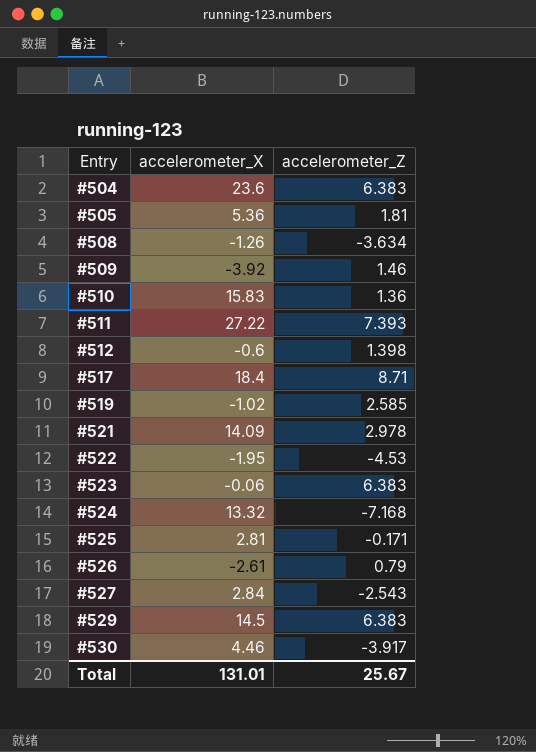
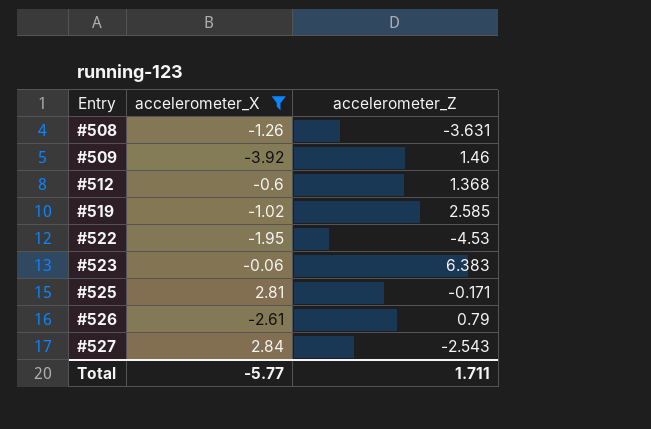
filter: none -> accelerometer_X <= 2.84
#508 | accelerometer_Z: -3.634 -> -3.631
#512 | accelerometer_Z: 1.398 -> 1.368
Total | accelerometer_X: 131.01 -> -5.77
Total | accelerometer_Z: 25.67 -> 1.711

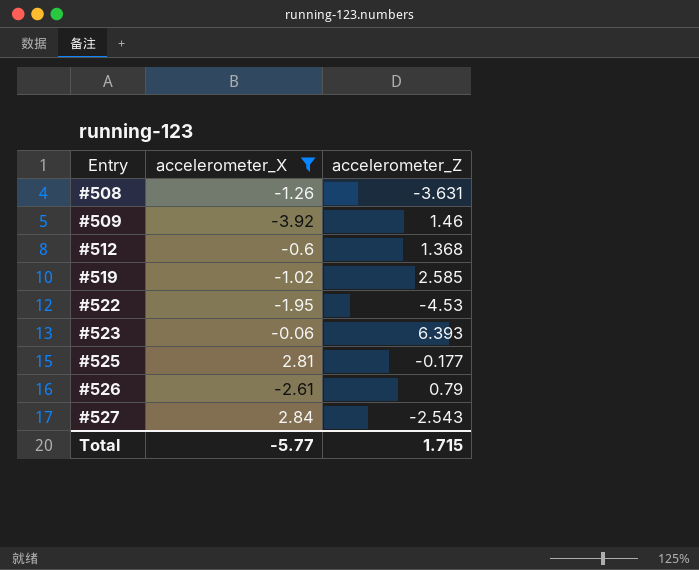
#523 | accelerometer_Z: 6.383 -> 6.393
#525 | accelerometer_Z: -0.171 -> -0.177
Total | accelerometer_Z: 1.711 -> 1.715

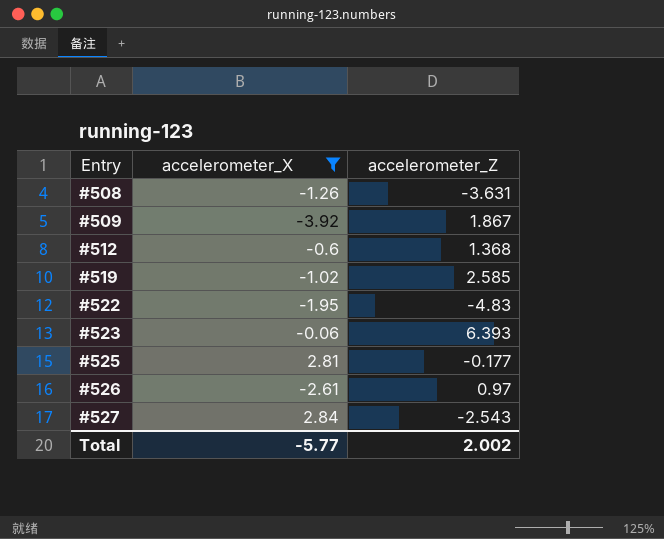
#509 | accelerometer_Z: 1.46 -> 1.867
#522 | accelerometer_Z: -4.53 -> -4.83
#526 | accelerometer_Z: 0.79 -> 0.97
Total | accelerometer_Z: 1.715 -> 2.002

